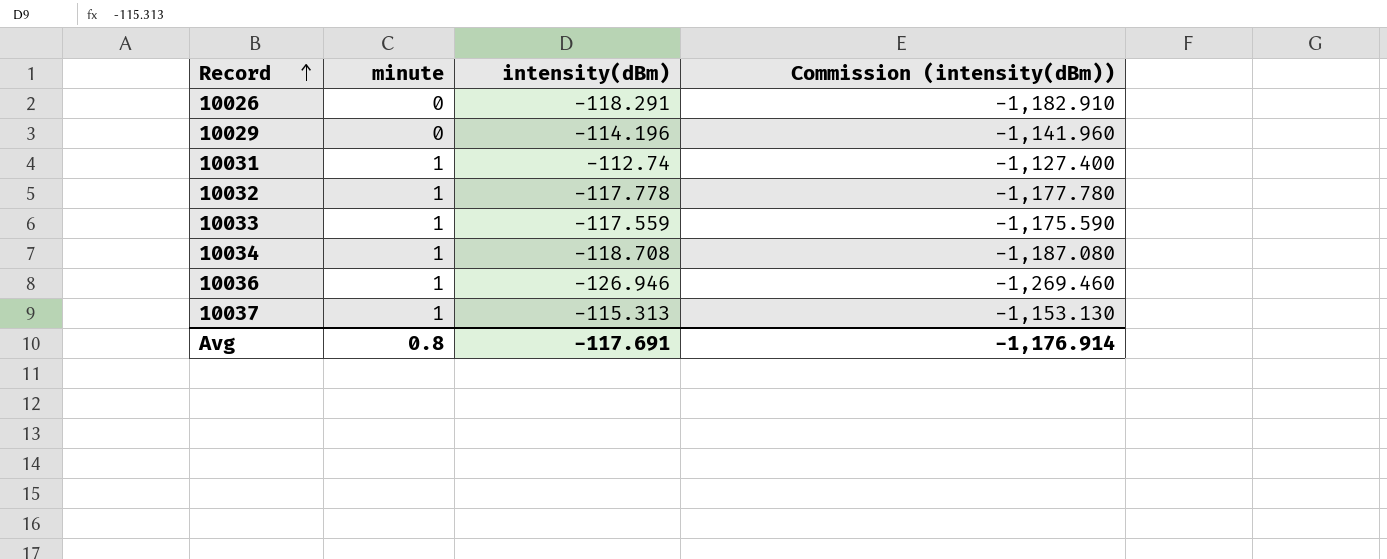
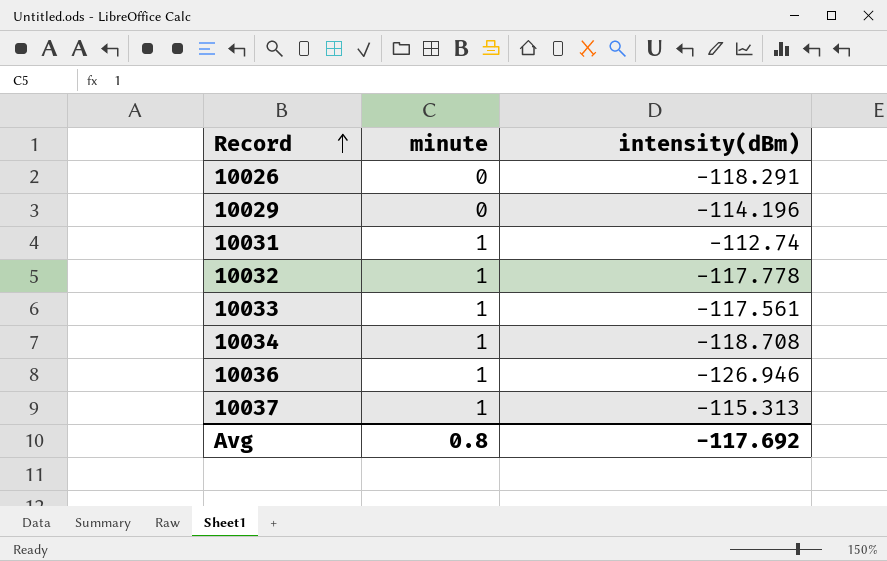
column Commission (intensity(dBm)) | formula: [intensity(dBm)] * 10 -> none
10033 | intensity(dBm): -117.559 -> -117.561
Avg | intensity(dBm): -117.691 -> -117.692

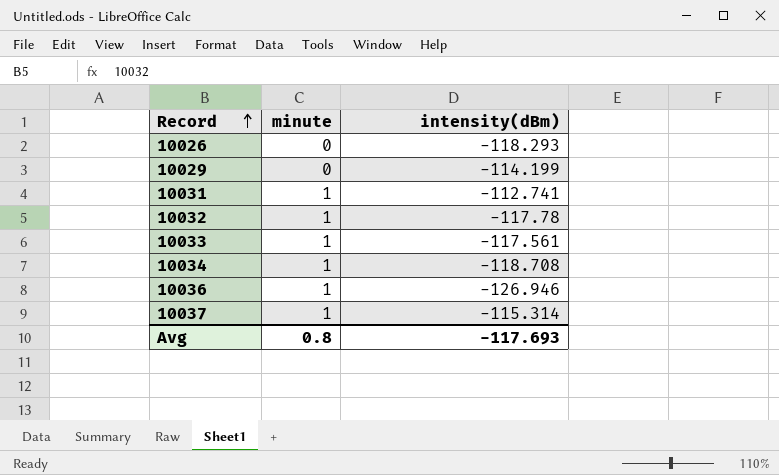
10026 | intensity(dBm): -118.291 -> -118.293
10029 | intensity(dBm): -114.196 -> -114.199
10031 | intensity(dBm): -112.74 -> -112.741
10032 | intensity(dBm): -117.778 -> -117.78
10037 | intensity(dBm): -115.313 -> -115.314
Avg | intensity(dBm): -117.692 -> -117.693

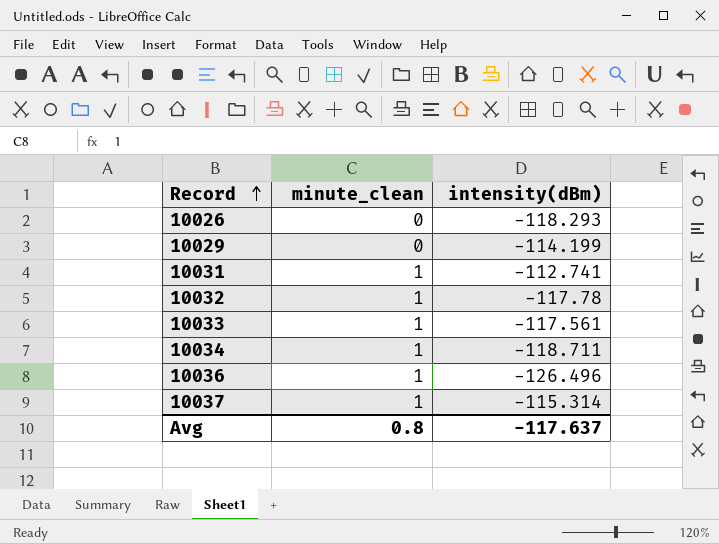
column name: minute -> minute_clean
10034 | intensity(dBm): -118.708 -> -118.711
10036 | intensity(dBm): -126.946 -> -126.496
Avg | intensity(dBm): -117.693 -> -117.637

